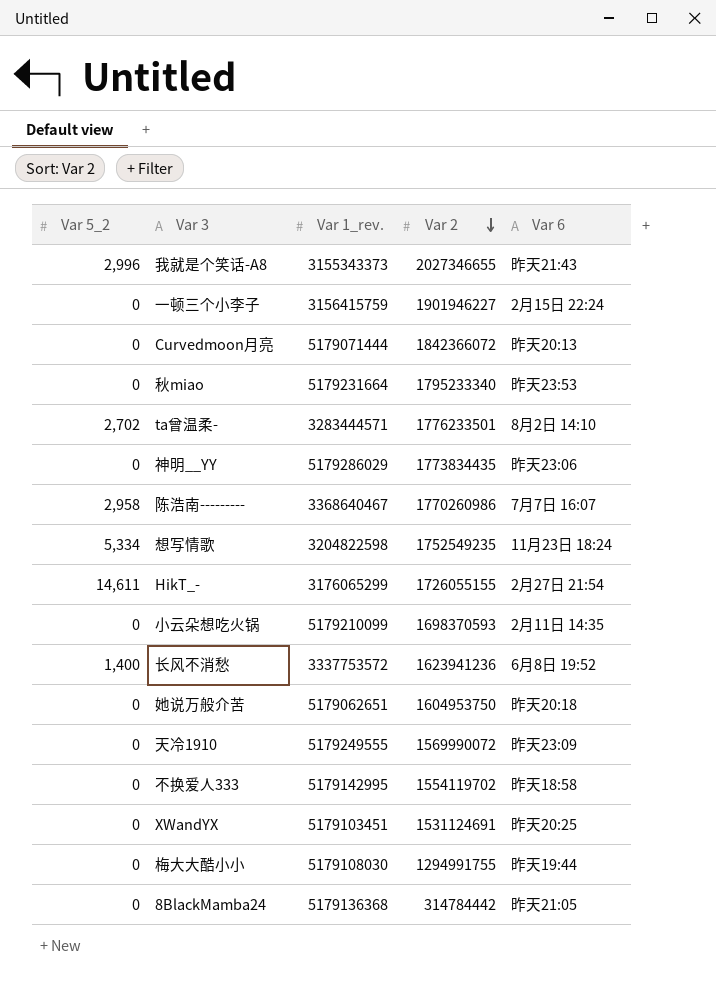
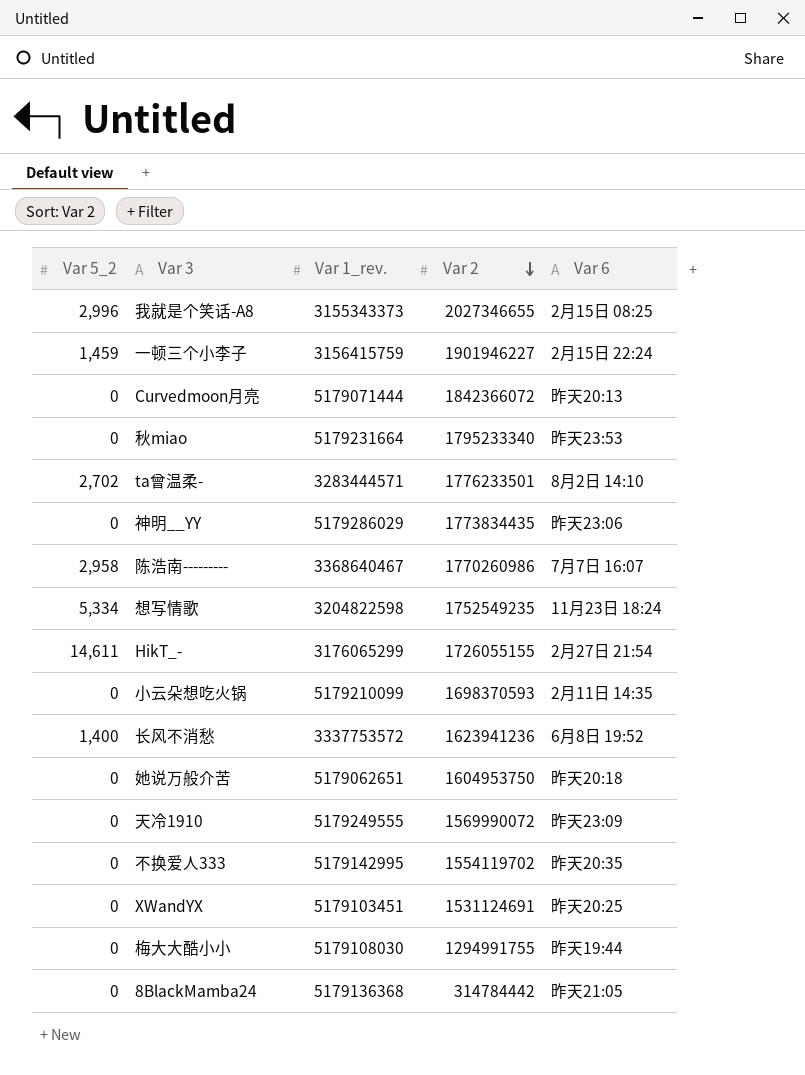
我就是个笑话-A8 | Var 6: 昨天21:43 -> 2月15日 08:25
一顿三个小李子 | Var 5_2: 0 -> 1,459
不换爱人333 | Var 6: 昨天18:58 -> 昨天20:35

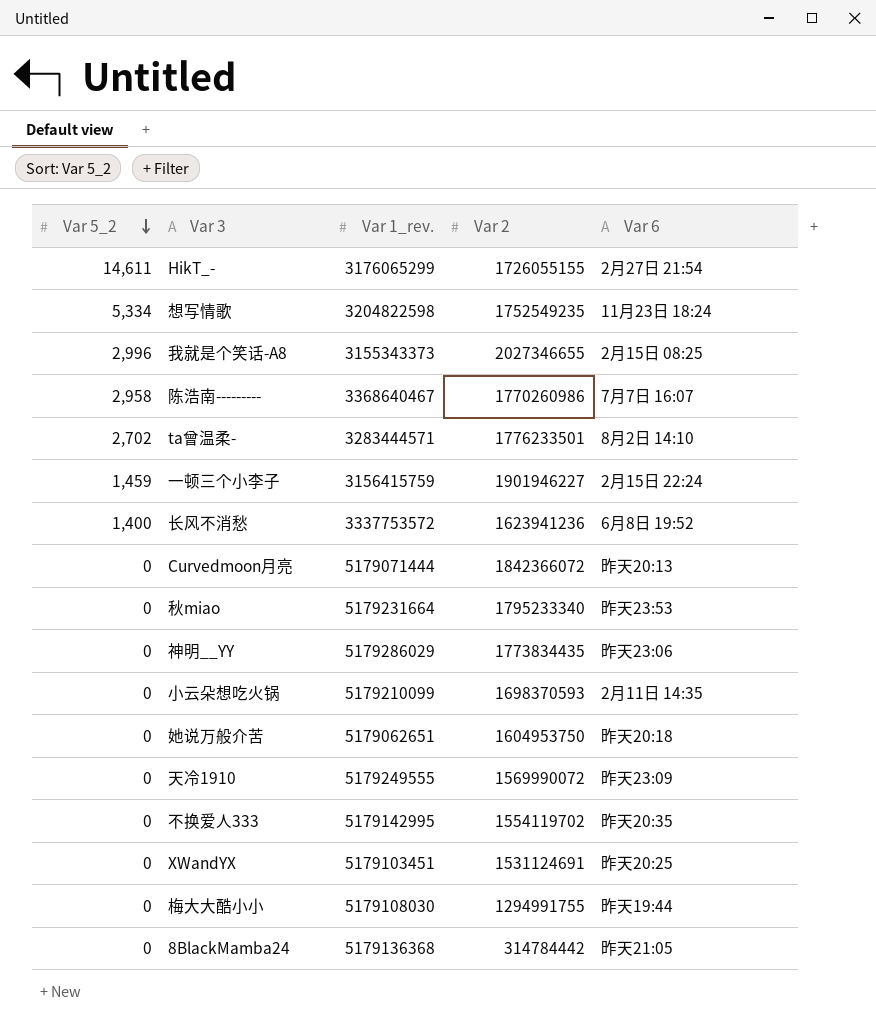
row order: Var 2 descending -> Var 5_2 descending

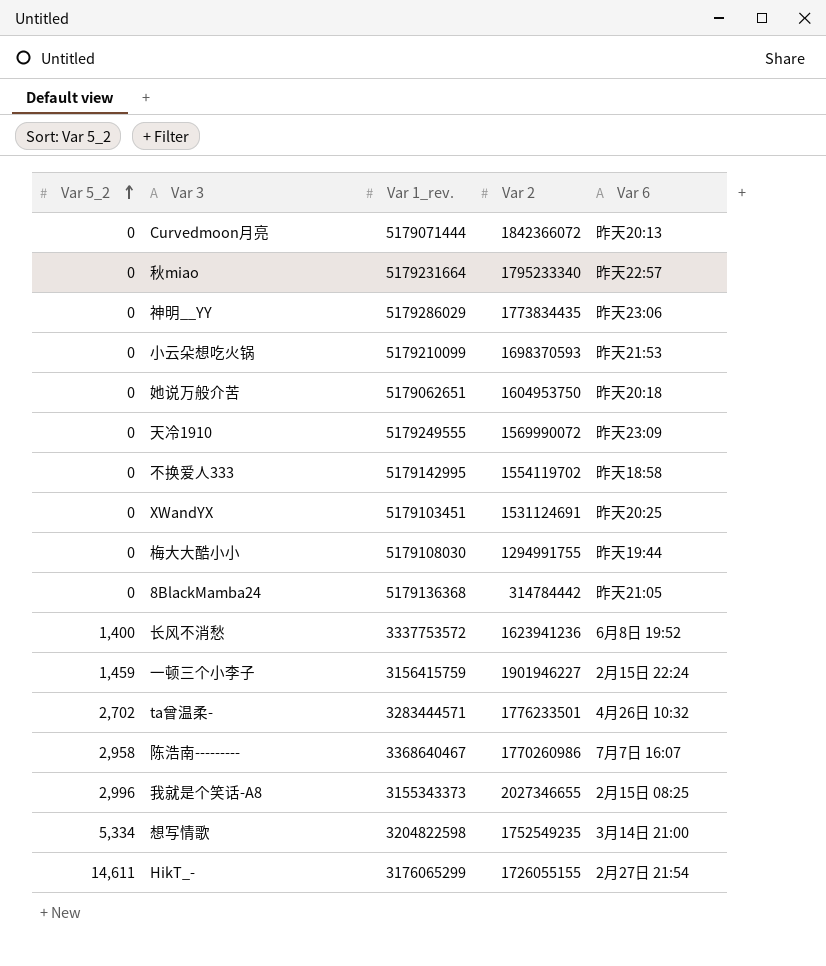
row order: Var 5_2 descending -> Var 5_2 ascending
秋miao | Var 6: 昨天23:53 -> 昨天22:57
小云朵想吃火锅 | Var 6: 2月11日 14:35 -> 昨天21:53
不换爱人333 | Var 6: 昨天20:35 -> 昨天18:58
ta曾温柔- | Var 6: 8月2日 14:10 -> 4月26日 10:32
想写情歌 | Var 6: 11月23日 18:24 -> 3月14日 21:00

